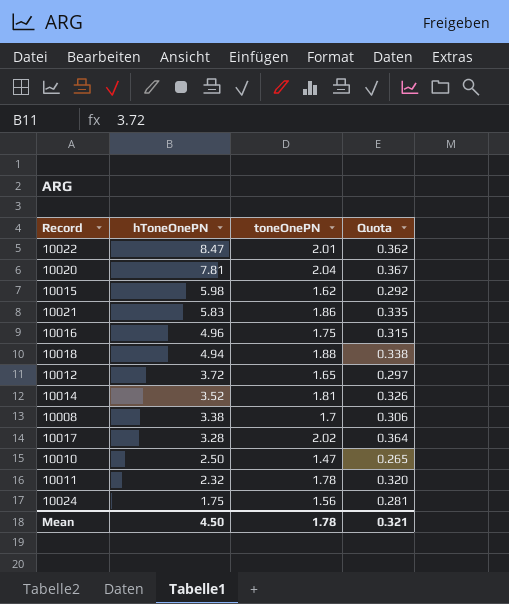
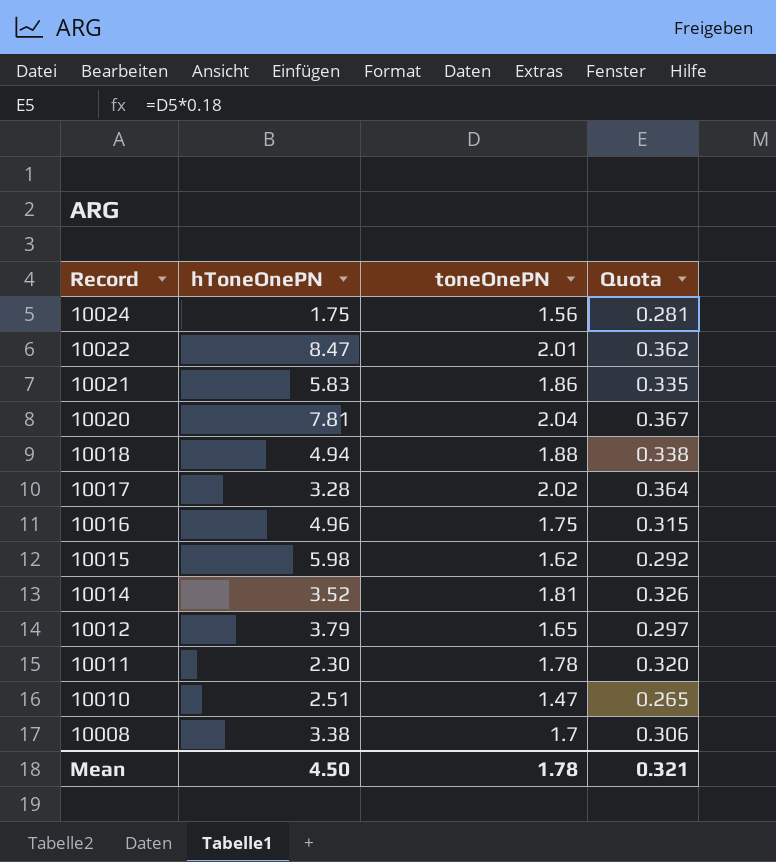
row order: hToneOnePN descending -> Record descending
10012 | hToneOnePN: 3.72 -> 3.79
10011 | hToneOnePN: 2.32 -> 2.30
10010 | hToneOnePN: 2.50 -> 2.51

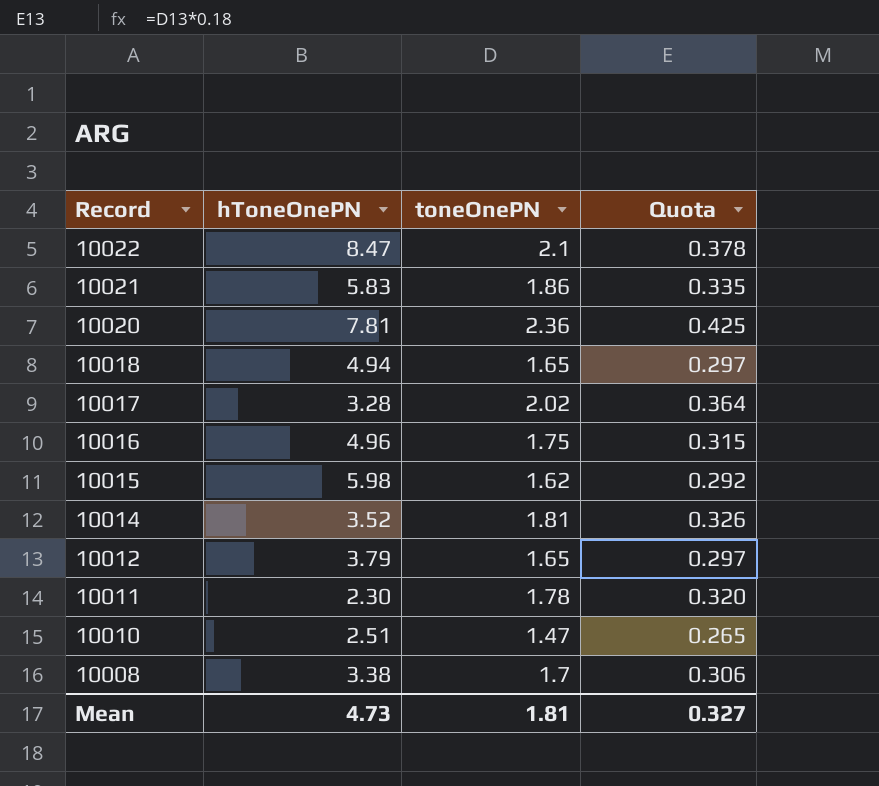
row 10024: 1.75 | 1.56 | 0.281 -> none
10022 | toneOnePN: 2.01 -> 2.1
10022 | Quota: 0.362 -> 0.378
10020 | toneOnePN: 2.04 -> 2.36
10020 | Quota: 0.367 -> 0.425
10018 | toneOnePN: 1.88 -> 1.65
10018 | Quota: 0.338 -> 0.297
Mean | hToneOnePN: 4.50 -> 4.73
Mean | toneOnePN: 1.78 -> 1.81
Mean | Quota: 0.321 -> 0.327

